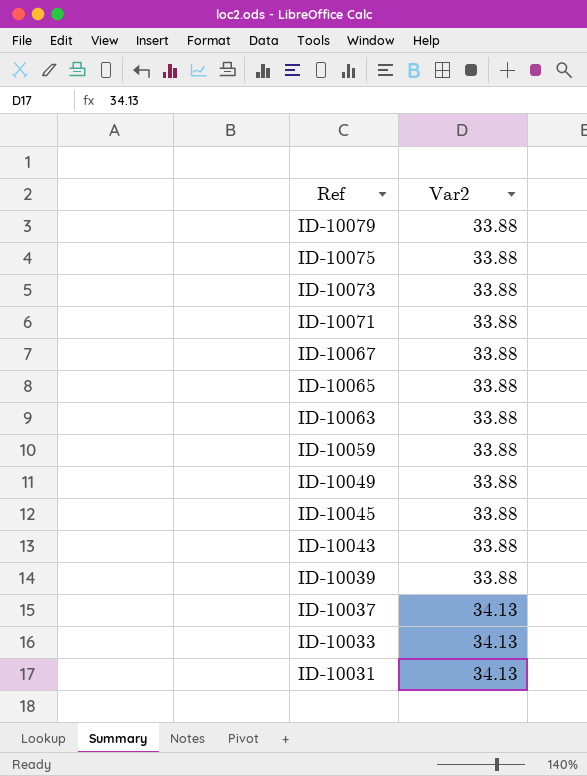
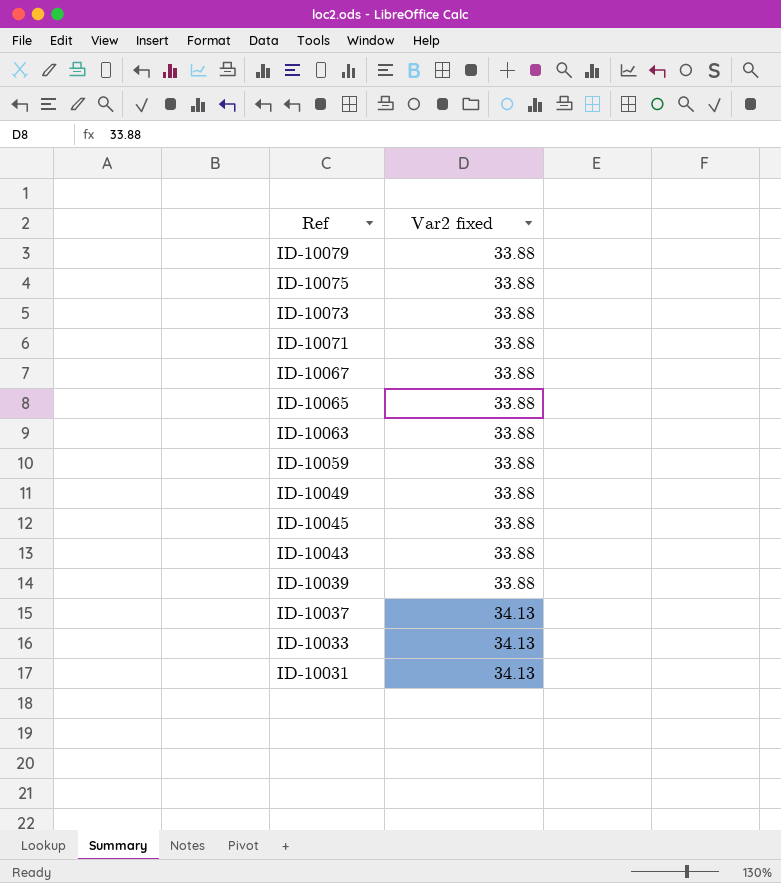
column name: Var2 -> Var2 fixed

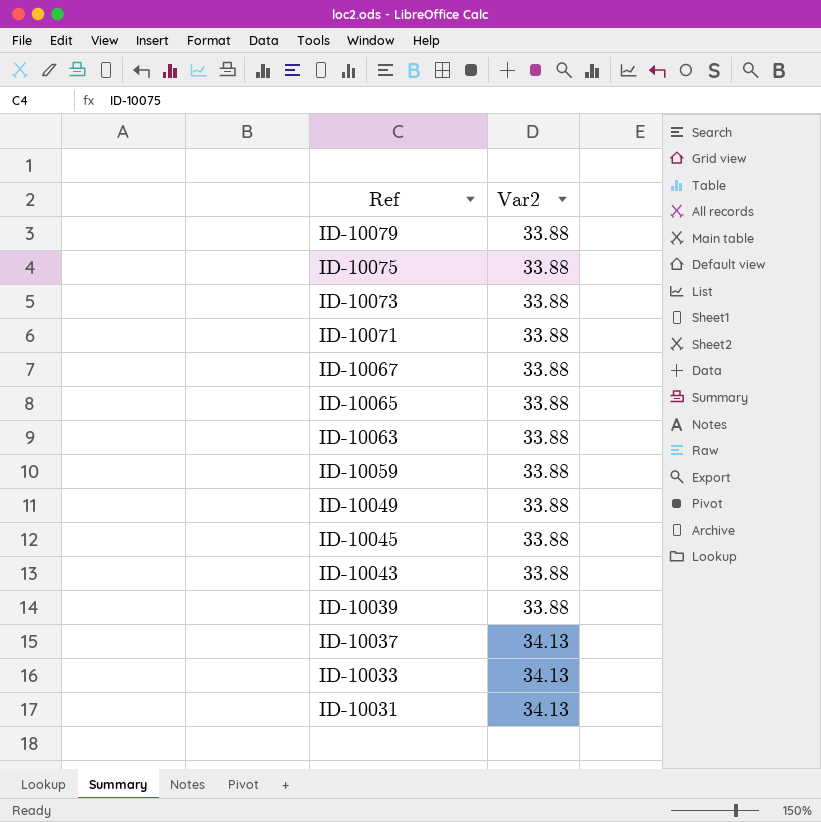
column name: Var2 fixed -> Var2

